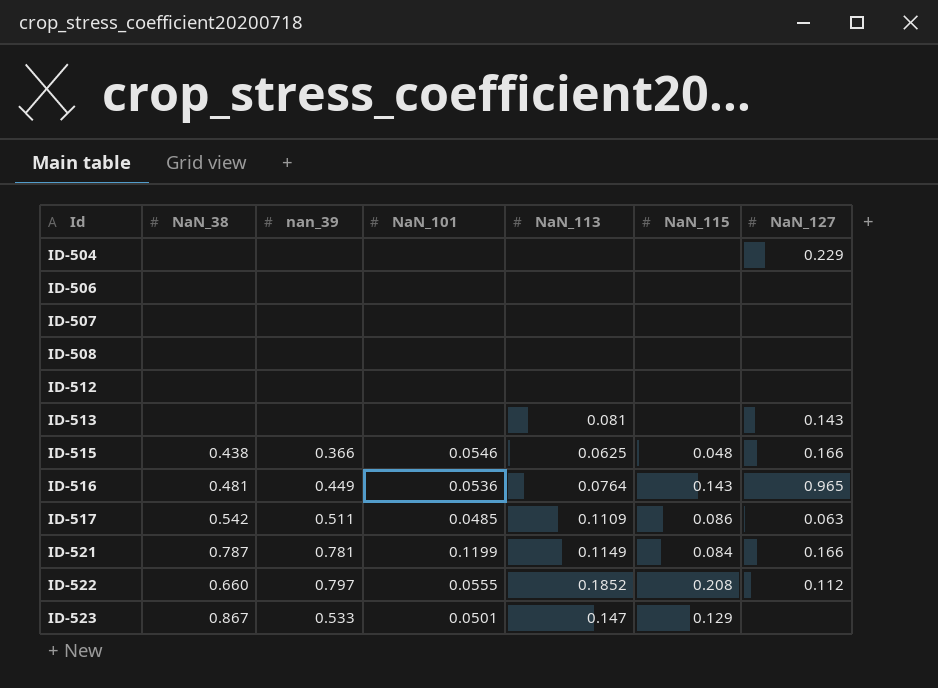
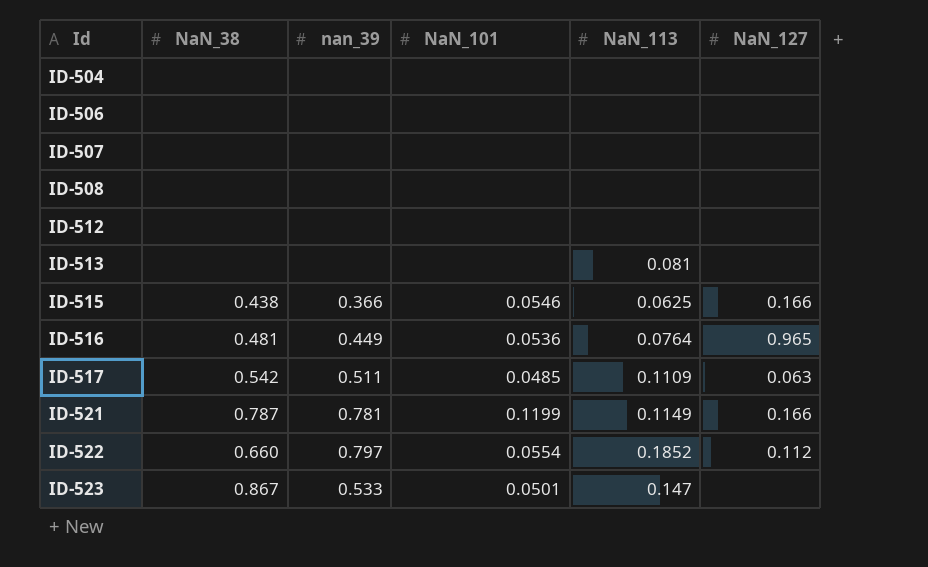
column NaN_115 | position: 6 -> none
ID-504 | NaN_127: 0.229 -> none
ID-513 | NaN_127: 0.143 -> none
ID-522 | NaN_101: 0.0555 -> 0.0554

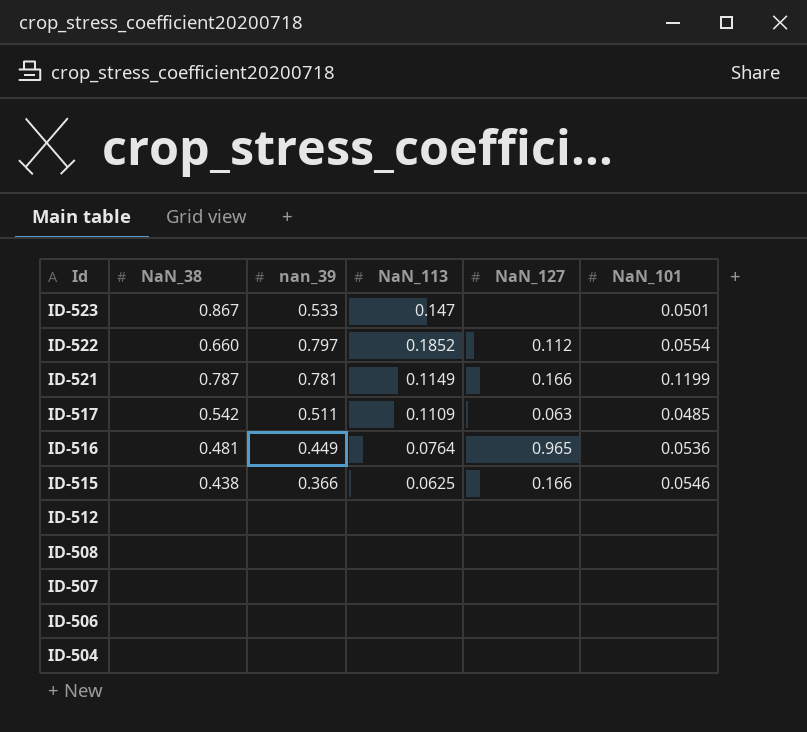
row order: Id ascending -> Id descending
column NaN_101 | position: 4 -> 6
row ID-513: none | none | none | 0.081 | none -> none

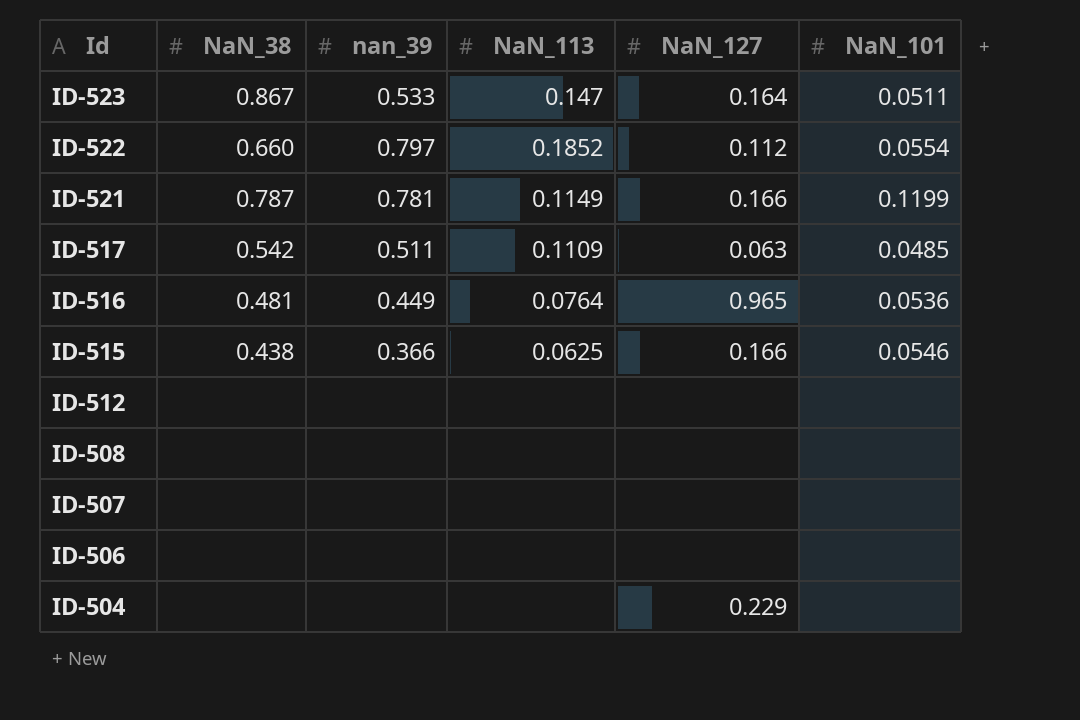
ID-523 | NaN_127: none -> 0.164
ID-523 | NaN_101: 0.0501 -> 0.0511
ID-504 | NaN_127: none -> 0.229

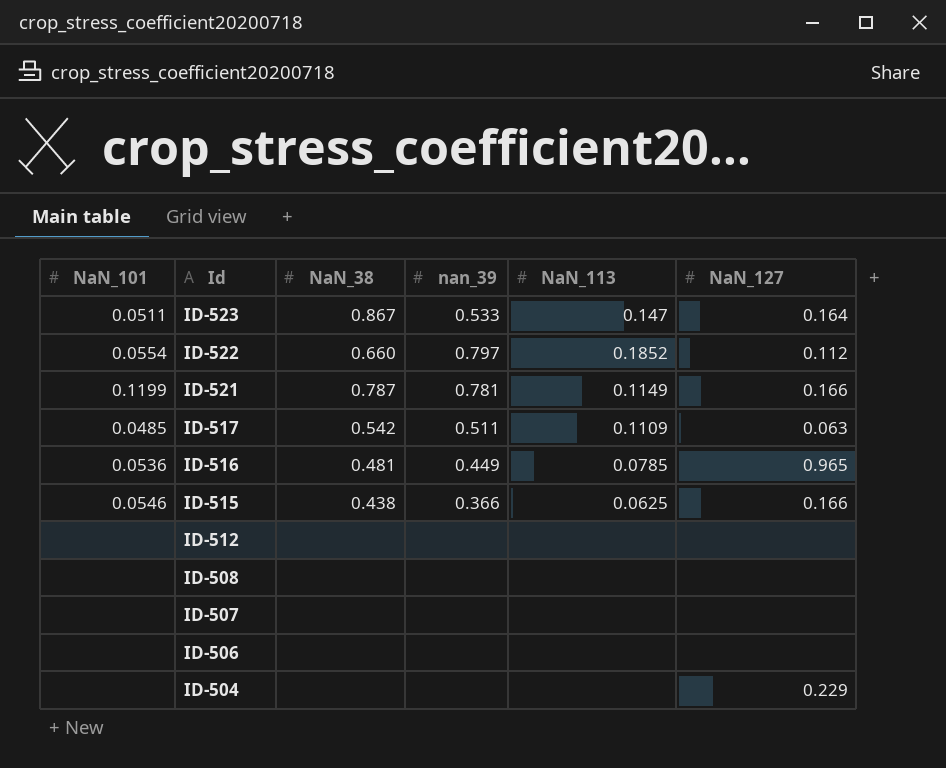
column NaN_101 | position: 6 -> 1
ID-516 | NaN_113: 0.0764 -> 0.0785

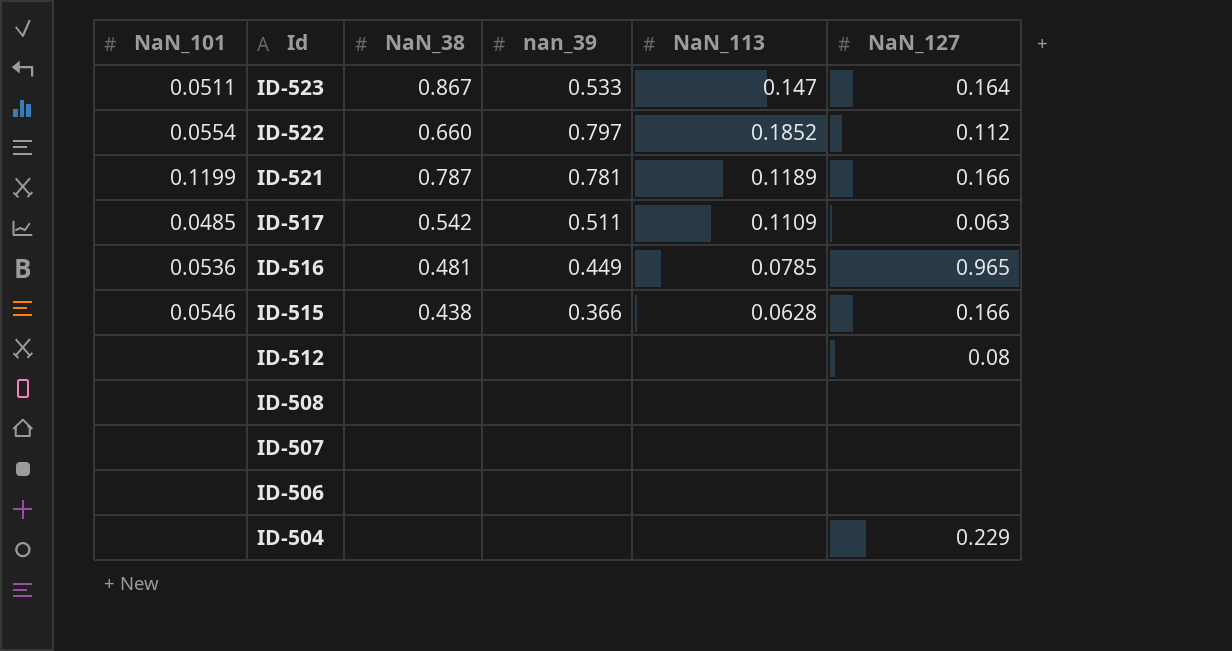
ID-521 | NaN_113: 0.1149 -> 0.1189
ID-515 | NaN_113: 0.0625 -> 0.0628
ID-512 | NaN_127: none -> 0.08

